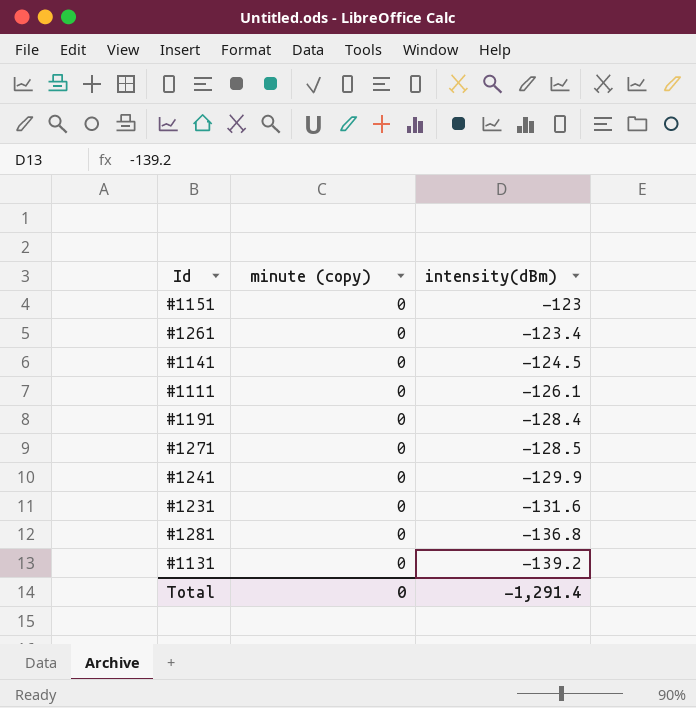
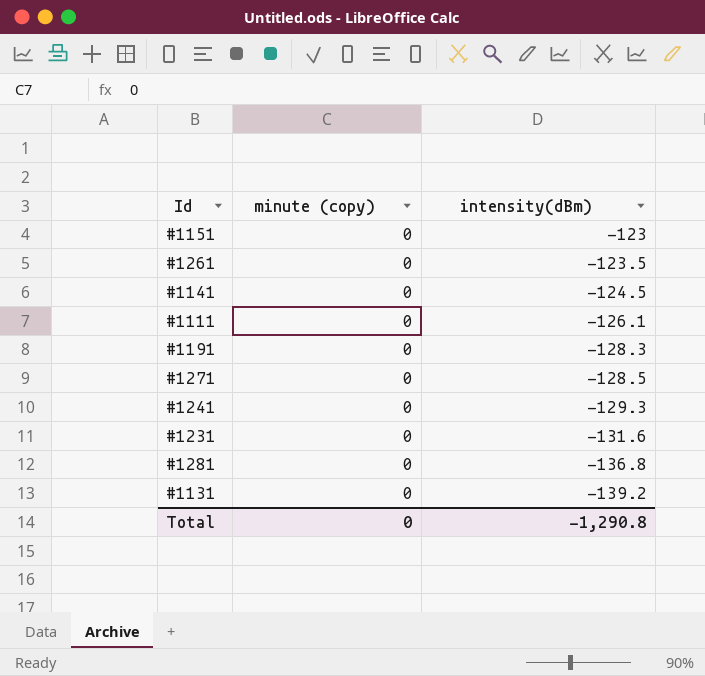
#1261 | intensity(dBm): -123.4 -> -123.5
#1191 | intensity(dBm): -128.4 -> -128.3
#1241 | intensity(dBm): -129.9 -> -129.3
Total | intensity(dBm): -1,291.4 -> -1,290.8

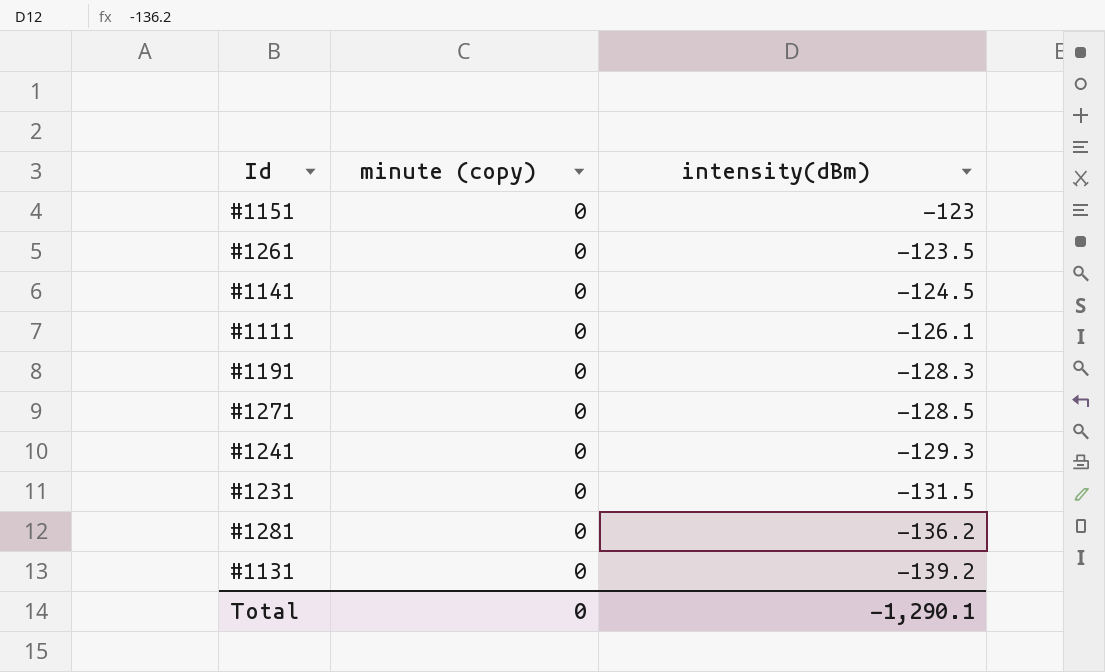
#1231 | intensity(dBm): -131.6 -> -131.5
#1281 | intensity(dBm): -136.8 -> -136.2
Total | intensity(dBm): -1,290.8 -> -1,290.1

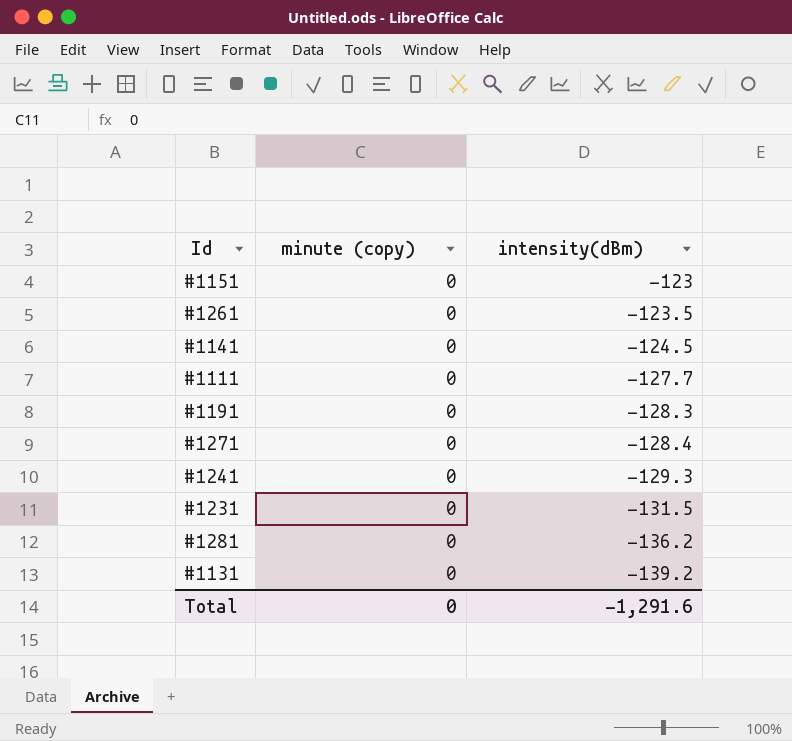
#1111 | intensity(dBm): -126.1 -> -127.7
#1271 | intensity(dBm): -128.5 -> -128.4
Total | intensity(dBm): -1,290.1 -> -1,291.6

